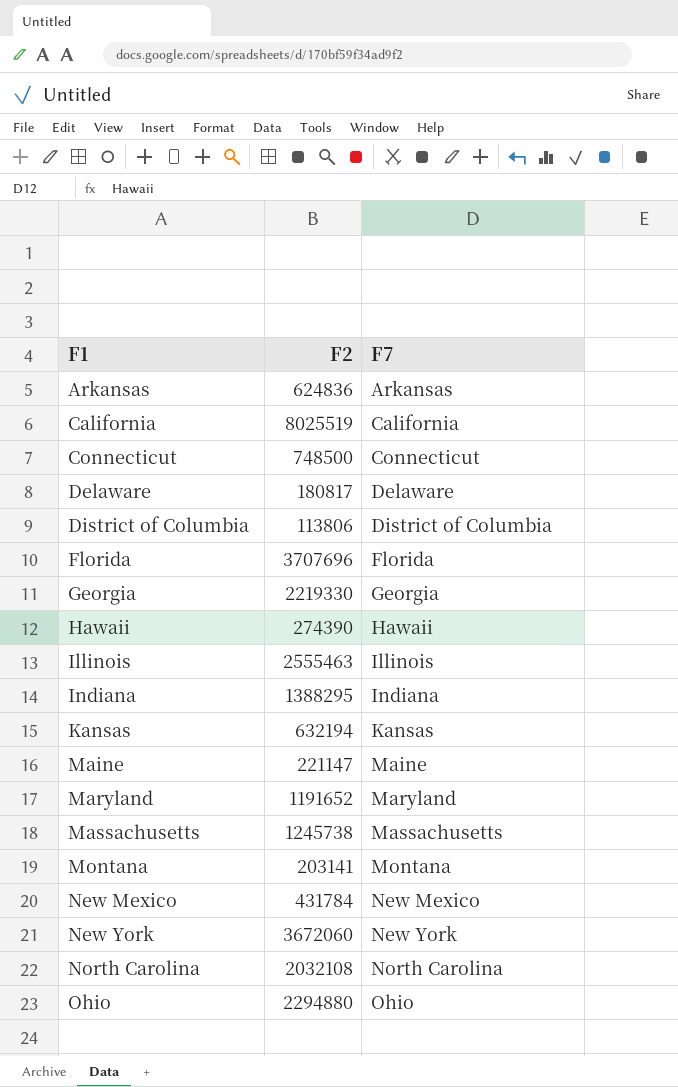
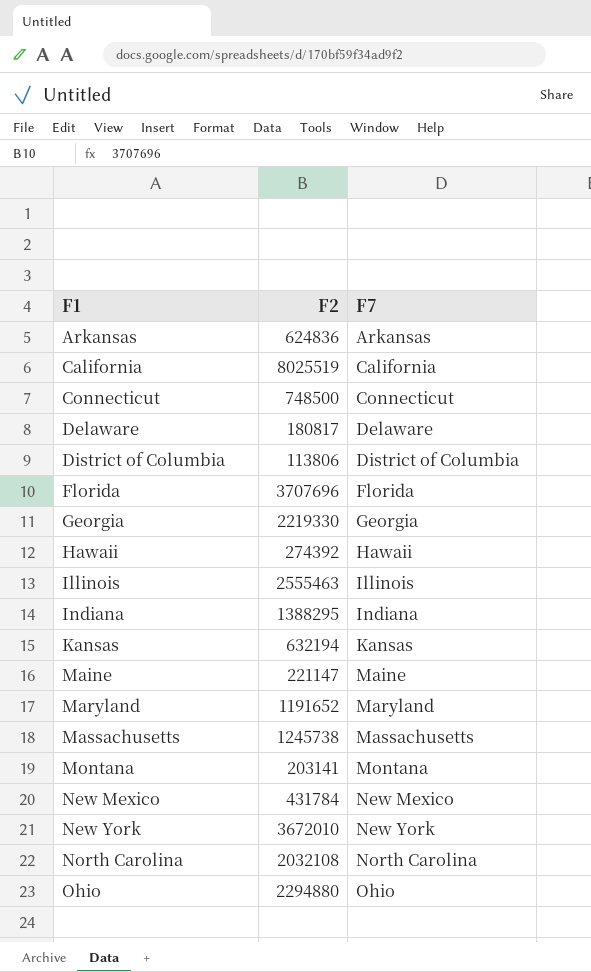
Hawaii | F2: 274390 -> 274392
New York | F2: 3672060 -> 3672010

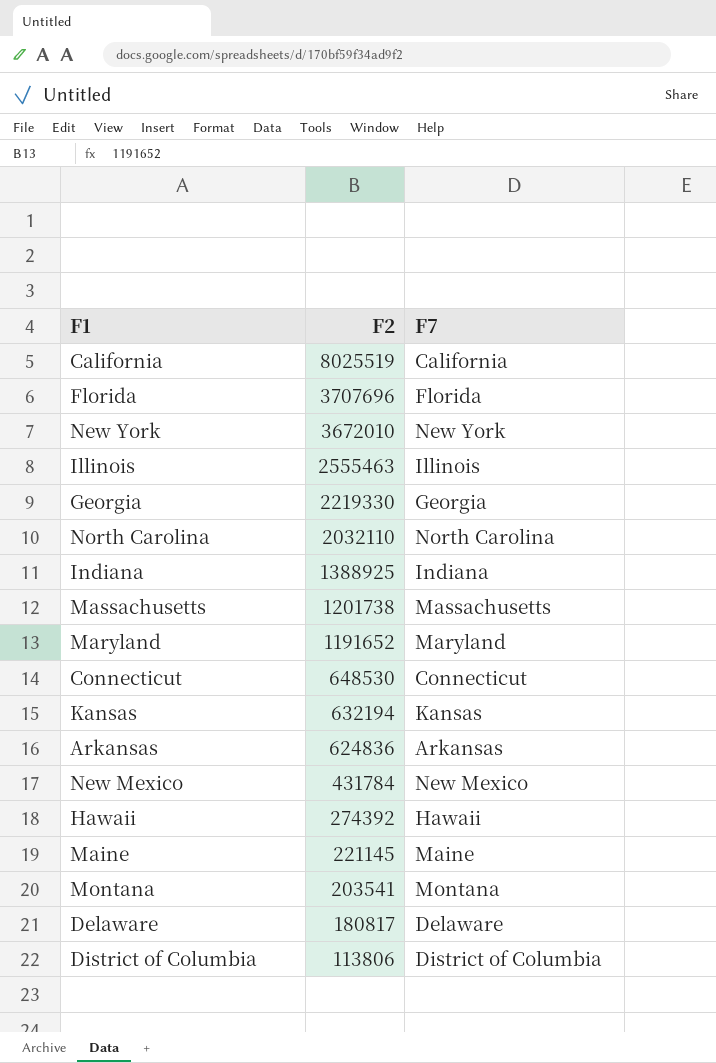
row order: F1 ascending -> F2 descending
row Ohio: 2294880 | Ohio -> none
North Carolina | F2: 2032108 -> 2032110
Indiana | F2: 1388295 -> 1388925
Massachusetts | F2: 1245738 -> 1201738
Connecticut | F2: 748500 -> 648530
Maine | F2: 221147 -> 221145
Montana | F2: 203141 -> 203541

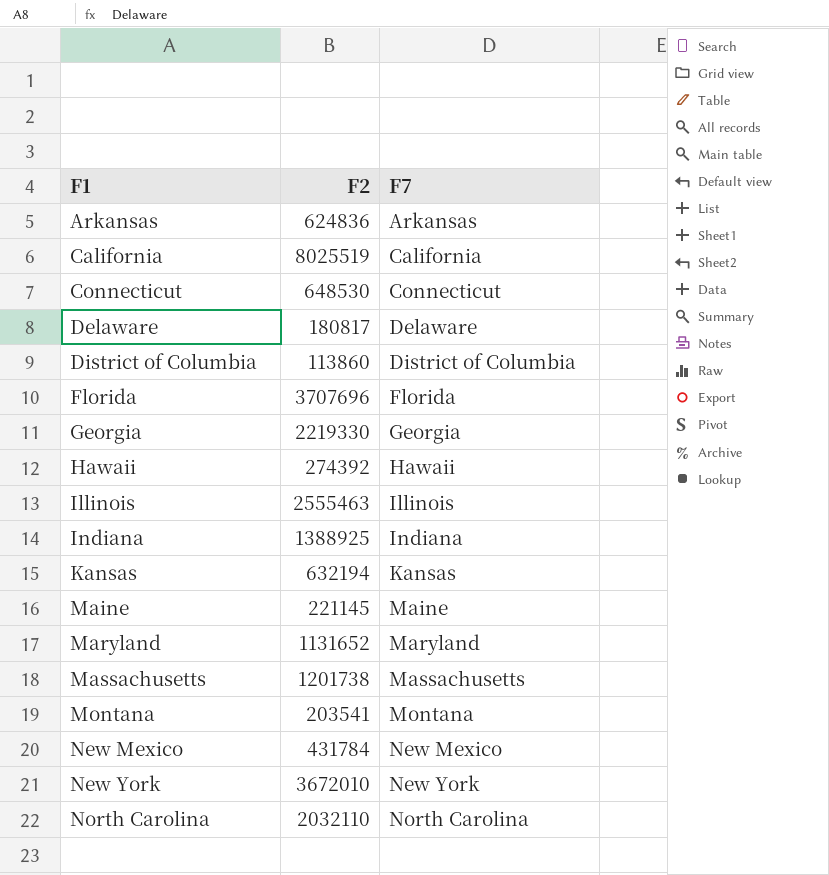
row order: F2 descending -> F1 ascending
District of Columbia | F2: 113806 -> 113860
Maryland | F2: 1191652 -> 1131652

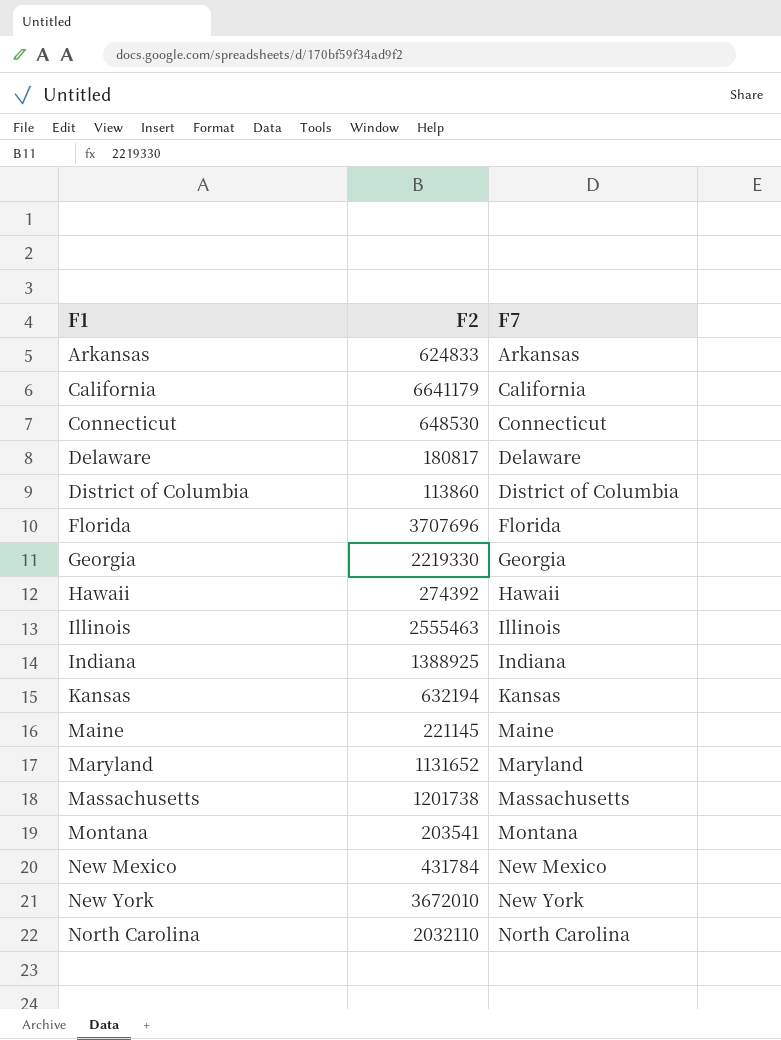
Arkansas | F2: 624836 -> 624833
California | F2: 8025519 -> 6641179

